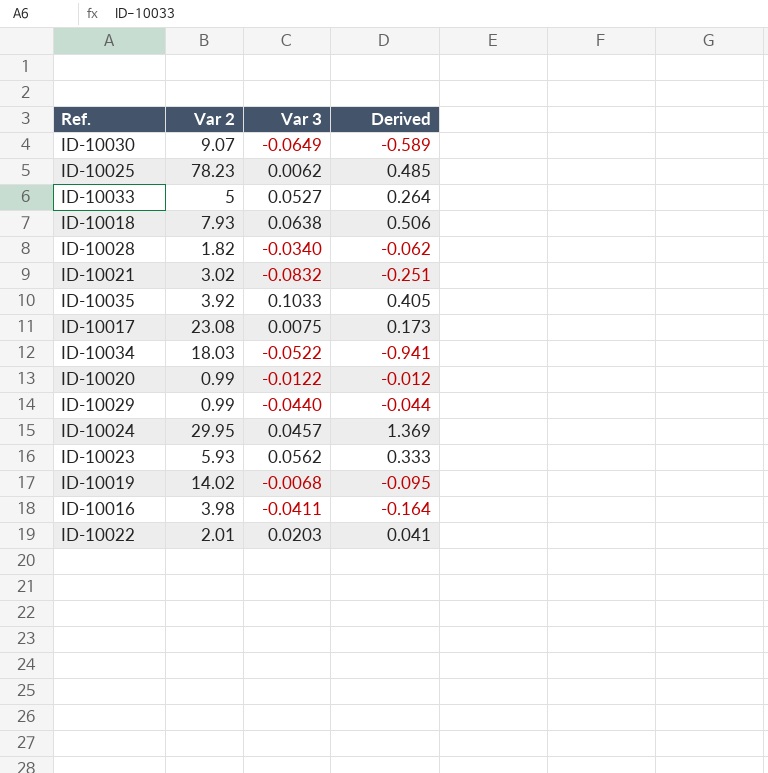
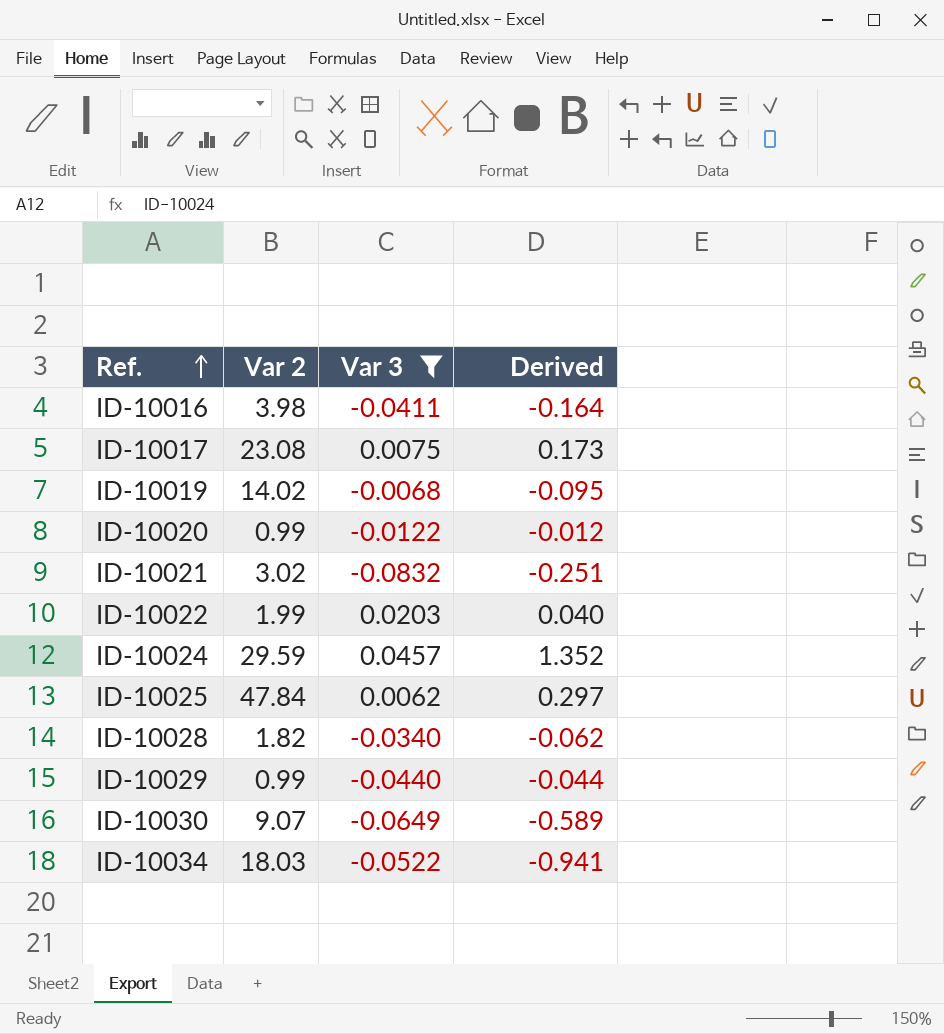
filter: none -> Var 3 <= 0.0457
row order: none -> Ref. ascending
ID-10022 | Var 2: 2.01 -> 1.99
ID-10022 | Derived: 0.041 -> 0.040
ID-10024 | Var 2: 29.95 -> 29.59
ID-10024 | Derived: 1.369 -> 1.352
ID-10025 | Var 2: 78.23 -> 47.84
ID-10025 | Derived: 0.485 -> 0.297

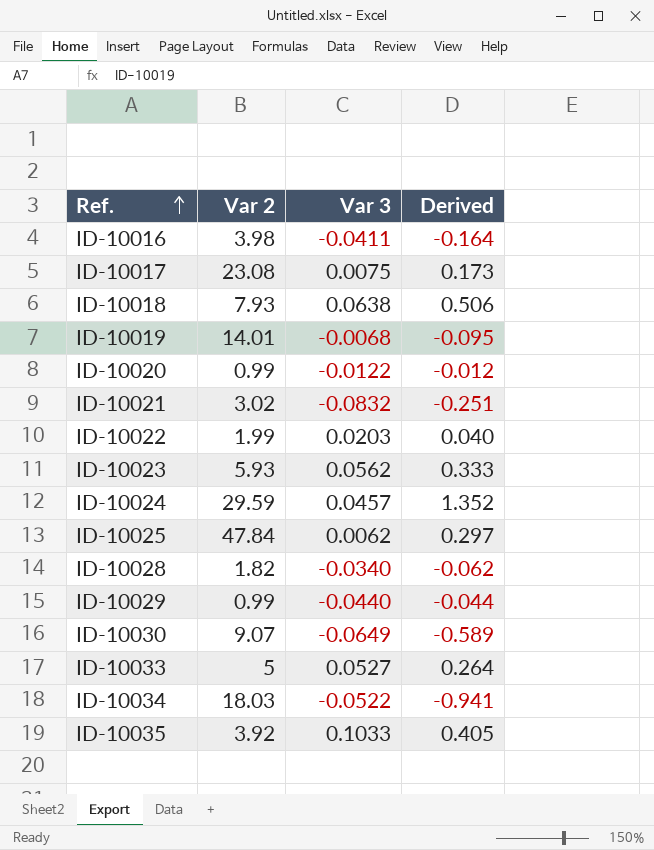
filter: Var 3 <= 0.0457 -> none
ID-10019 | Var 2: 14.02 -> 14.01

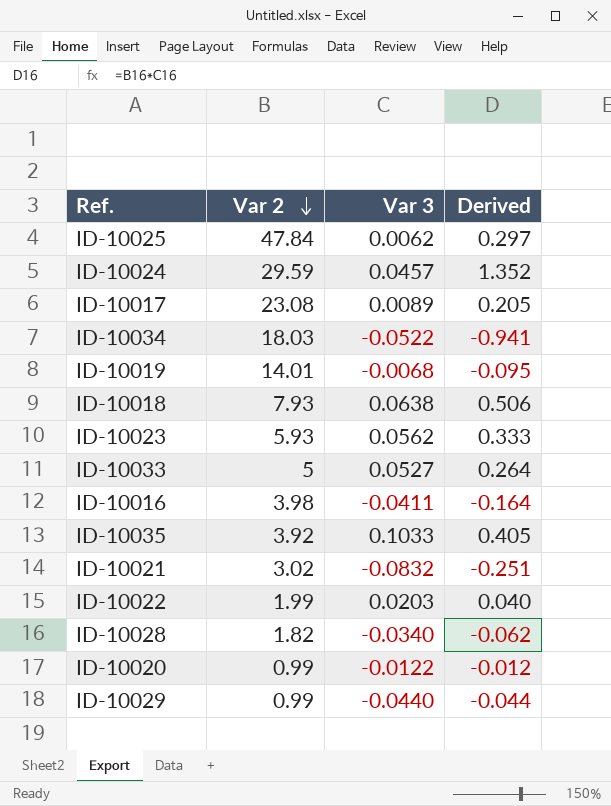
row order: Ref. ascending -> Var 2 descending
row ID-10030: 9.07 | -0.0649 | -0.589 -> none
ID-10017 | Var 3: 0.0075 -> 0.0089
ID-10017 | Derived: 0.173 -> 0.205

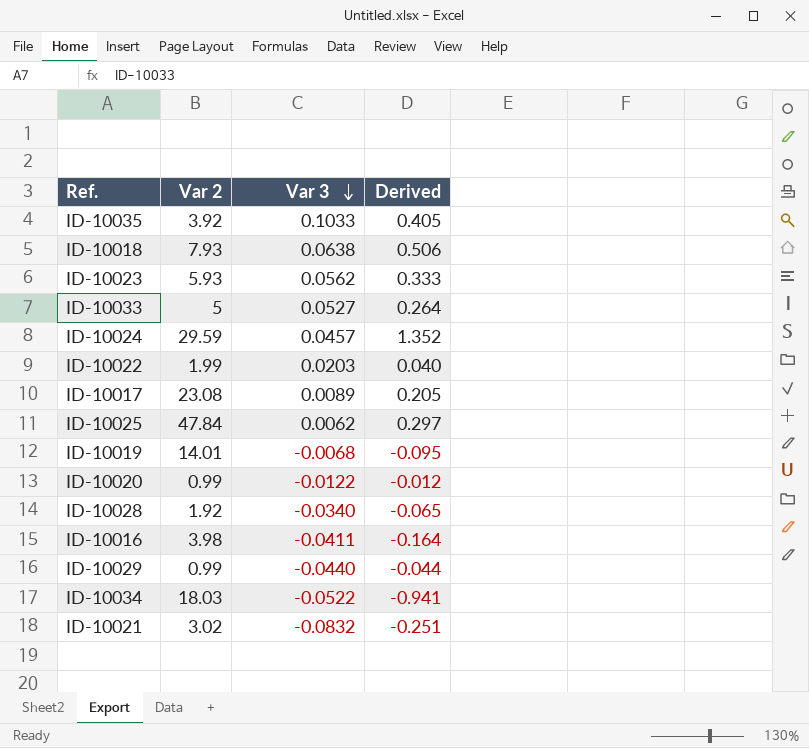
row order: Var 2 descending -> Var 3 descending
ID-10028 | Var 2: 1.82 -> 1.92
ID-10028 | Derived: -0.062 -> -0.065

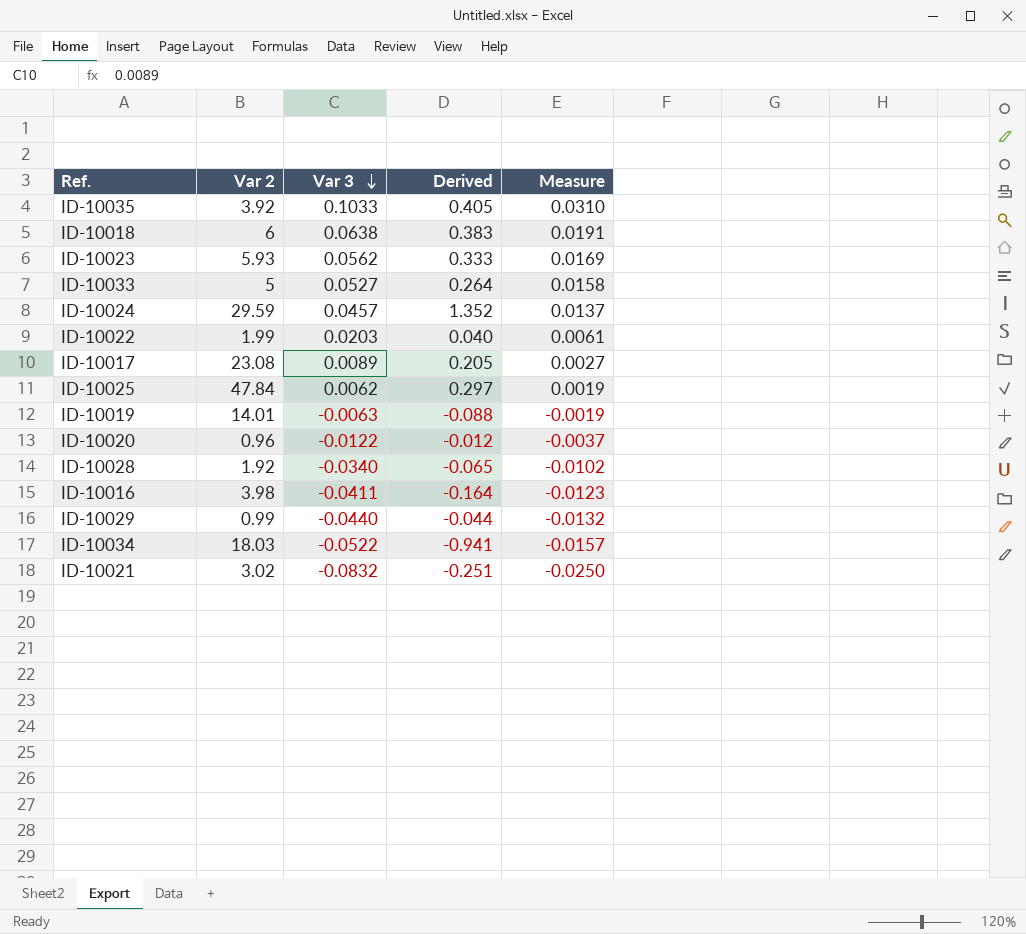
column Measure | formula: none -> [Var 3] * 0.3
ID-10018 | Var 2: 7.93 -> 6
ID-10018 | Derived: 0.506 -> 0.383
ID-10019 | Var 3: -0.0068 -> -0.0063
ID-10019 | Derived: -0.095 -> -0.088
ID-10020 | Var 2: 0.99 -> 0.96

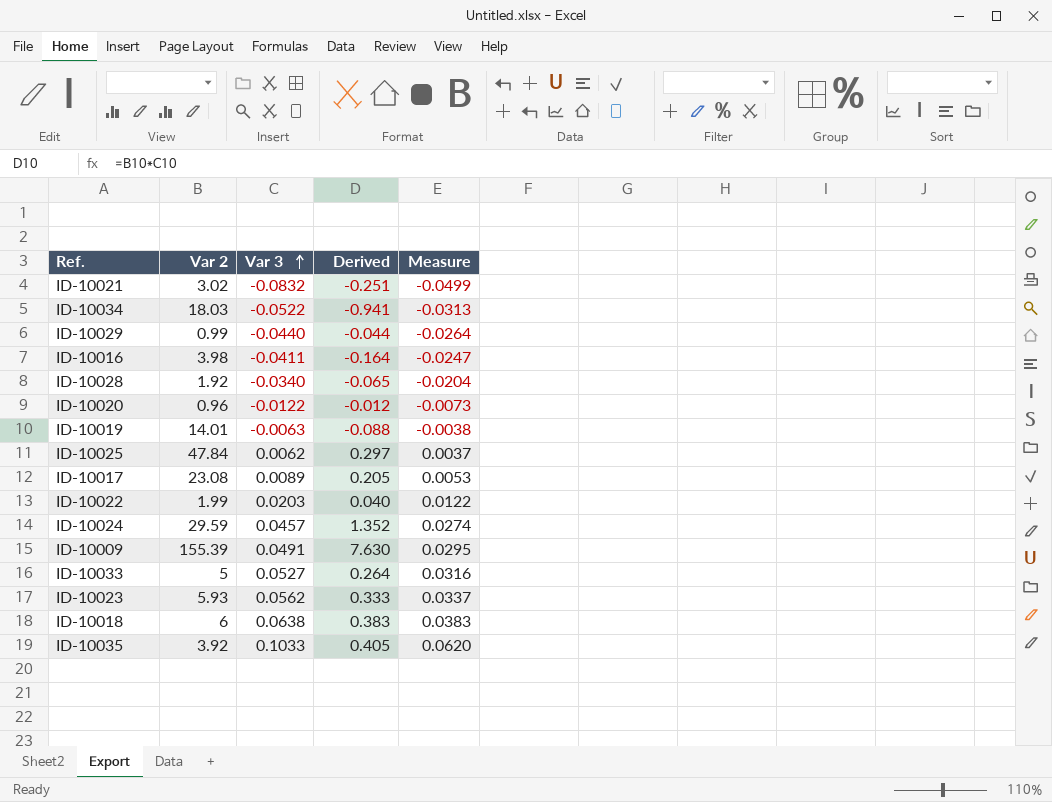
row order: Var 3 descending -> Var 3 ascending
column Measure | formula: [Var 3] * 0.3 -> [Var 3] * 0.6
row ID-10009: none -> 155.39 | 0.0491 | 7.630 | 0.0295

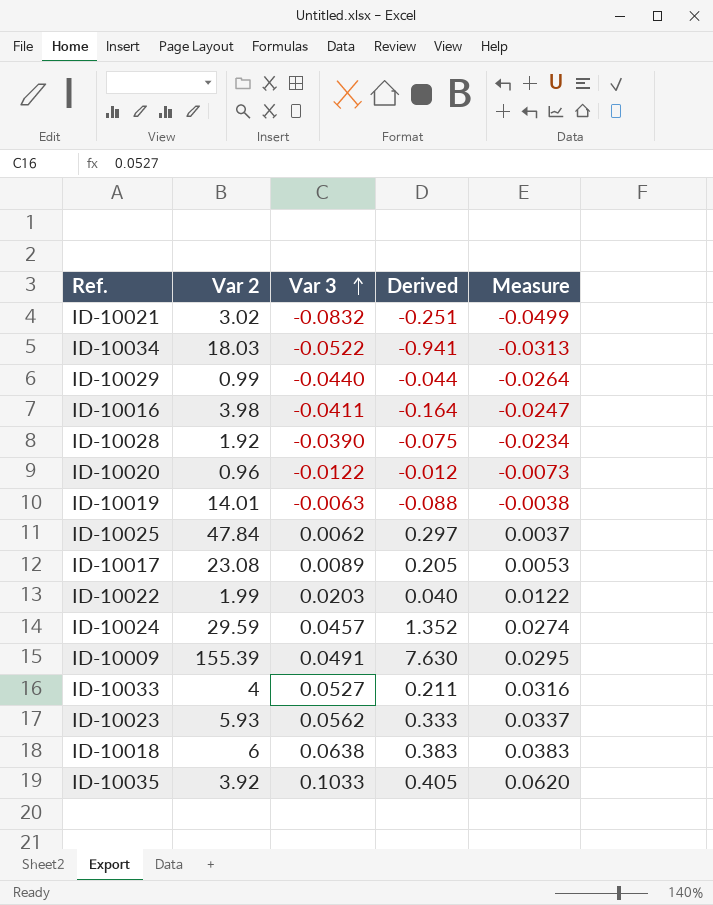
ID-10028 | Var 3: -0.0340 -> -0.0390
ID-10028 | Derived: -0.065 -> -0.075
ID-10028 | Measure: -0.0204 -> -0.0234
ID-10033 | Var 2: 5 -> 4
ID-10033 | Derived: 0.264 -> 0.211

